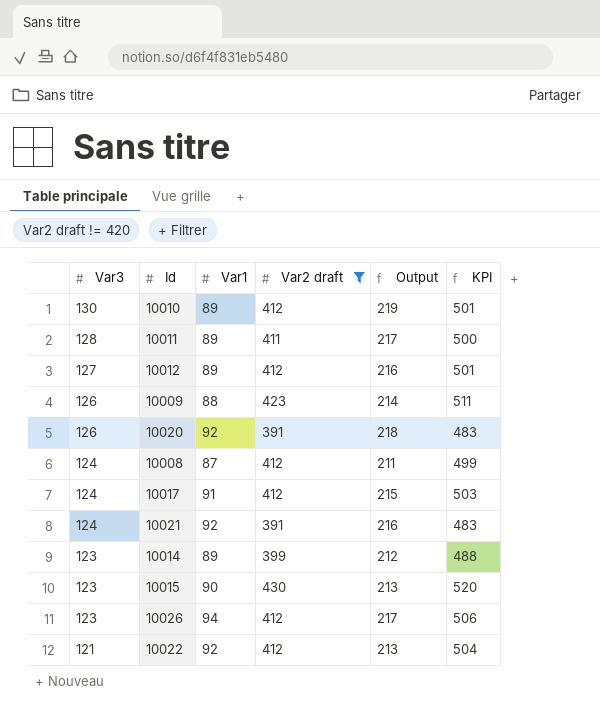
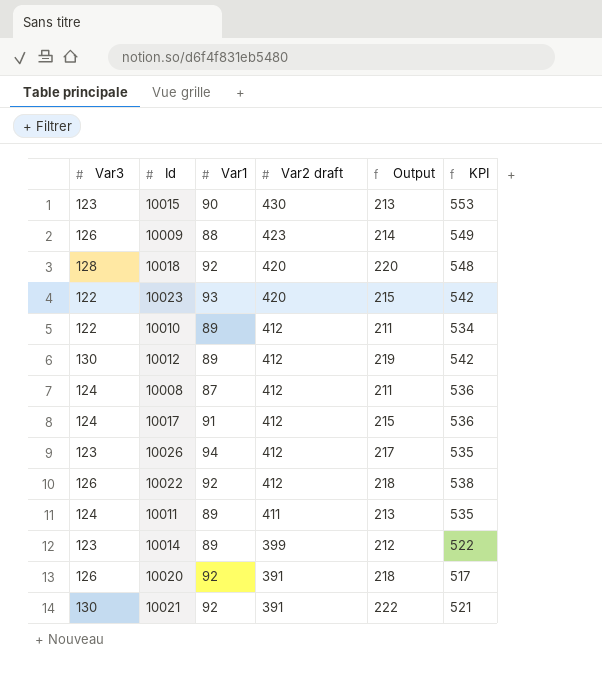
filter: Var2 draft != 420 -> none
row order: Var3 descending -> Var2 draft descending
column KPI | formula: [Var1] + [Var2 draft] -> [Var3] + [Var2 draft]
10010 | Var3: 130 -> 122
10010 | Output: 219 -> 211
10012 | Var3: 127 -> 130
10012 | Output: 216 -> 219
10022 | Var3: 121 -> 126
10022 | Output: 213 -> 218
10011 | Var3: 128 -> 124
10011 | Output: 217 -> 213
10021 | Var3: 124 -> 130
10021 | Output: 216 -> 222

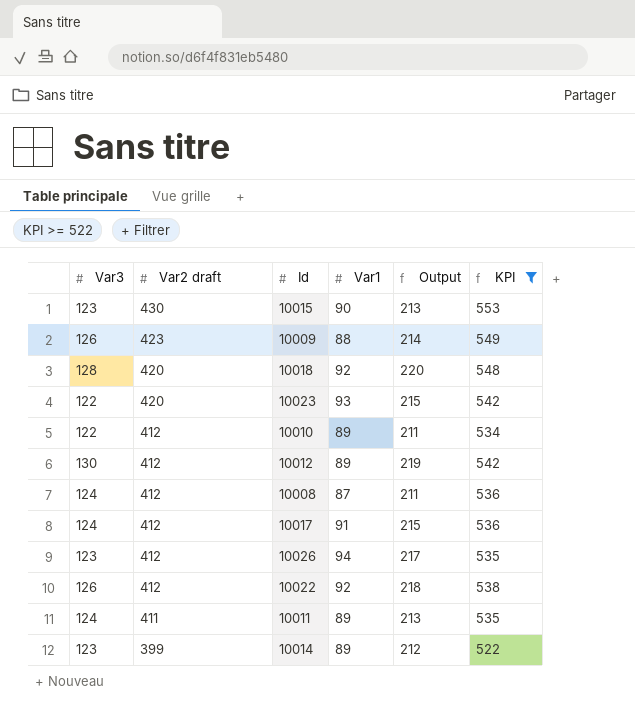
filter: none -> KPI >= 522
column Var2 draft | position: 4 -> 2

